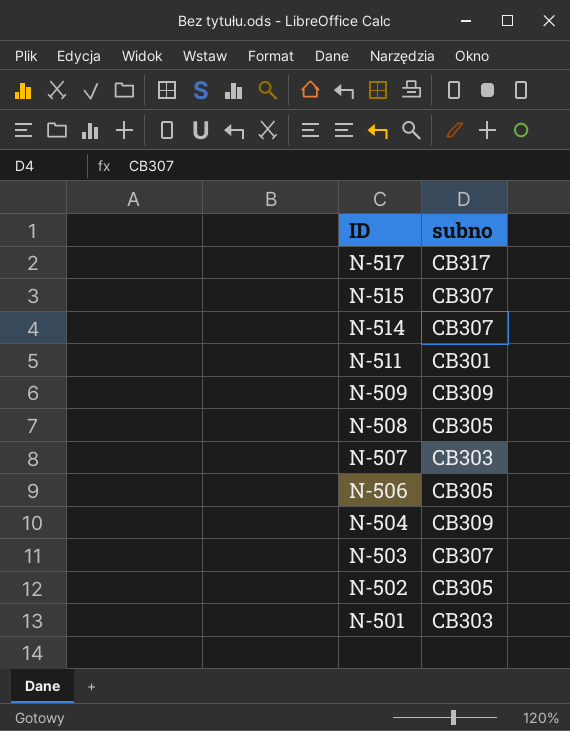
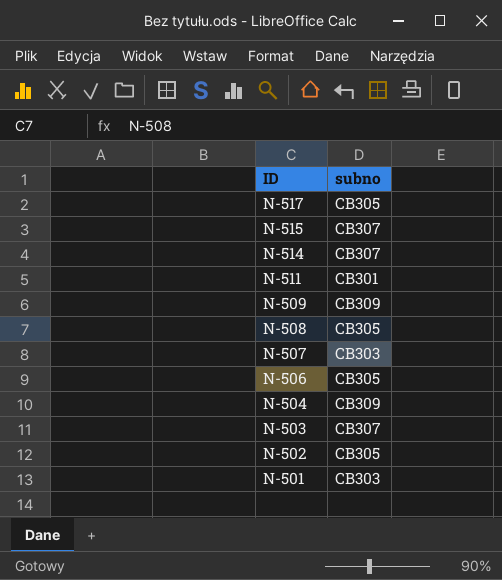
N-517 | subno: CB317 -> CB305

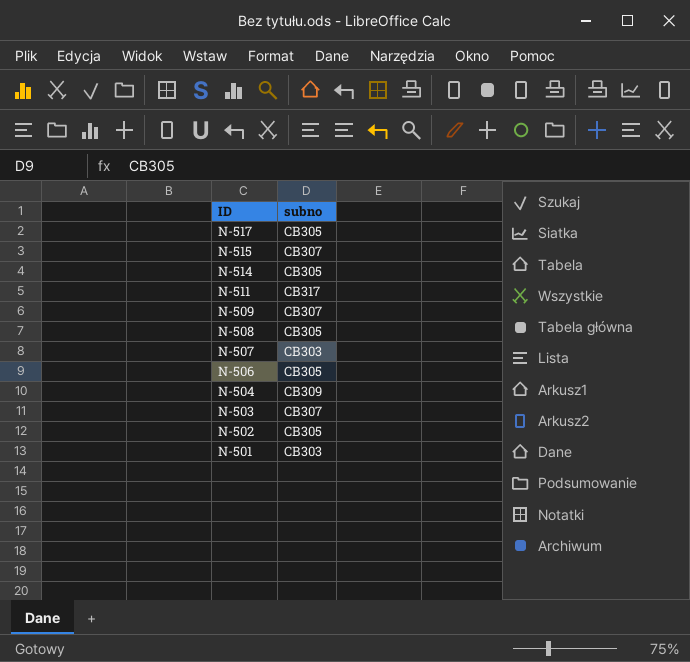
N-514 | subno: CB307 -> CB305
N-511 | subno: CB301 -> CB317
N-509 | subno: CB309 -> CB307

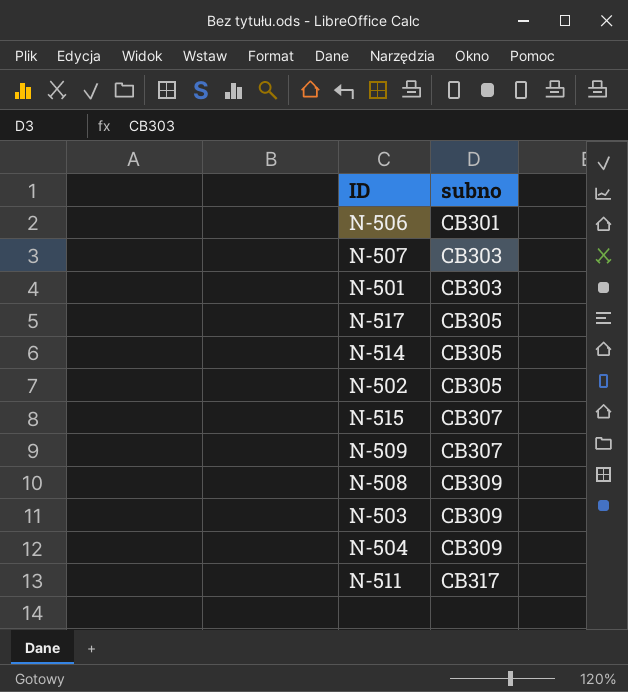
row order: ID descending -> subno ascending
N-506 | subno: CB305 -> CB301
N-508 | subno: CB305 -> CB309
N-503 | subno: CB307 -> CB309

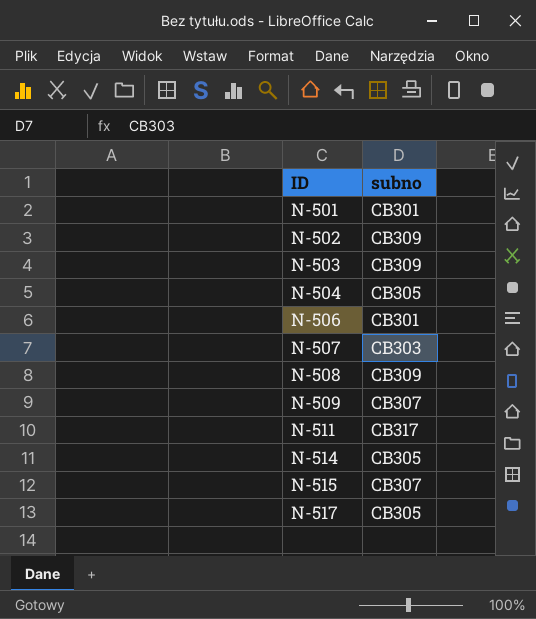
row order: subno ascending -> ID ascending
N-501 | subno: CB303 -> CB301
N-502 | subno: CB305 -> CB309
N-504 | subno: CB309 -> CB305

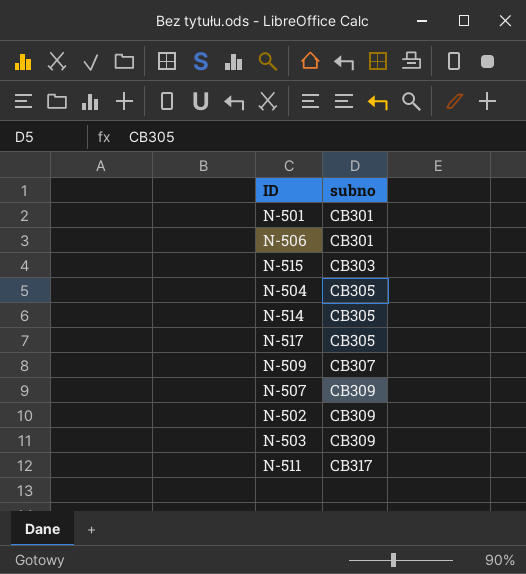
row order: ID ascending -> subno ascending
row N-508: CB309 -> none
N-515 | subno: CB307 -> CB303
N-507 | subno: CB303 -> CB309

